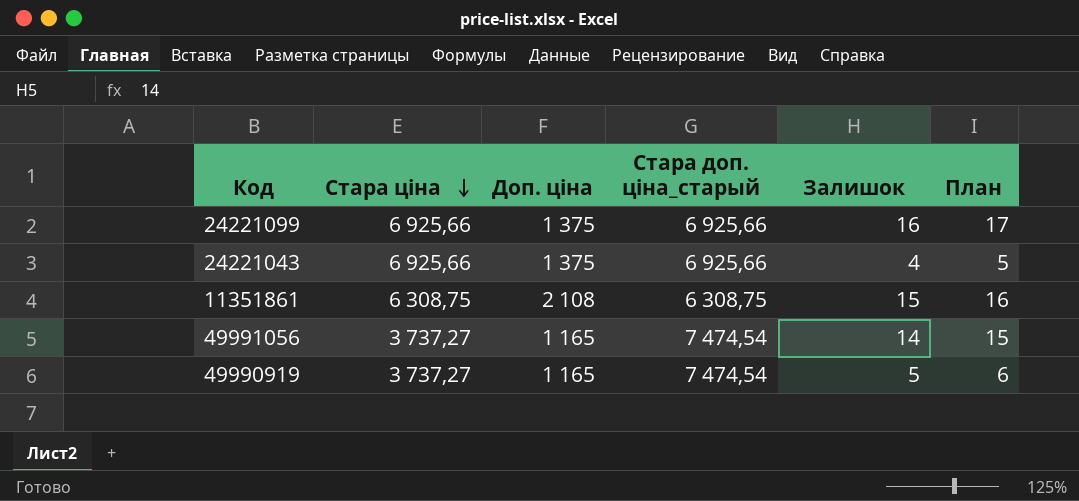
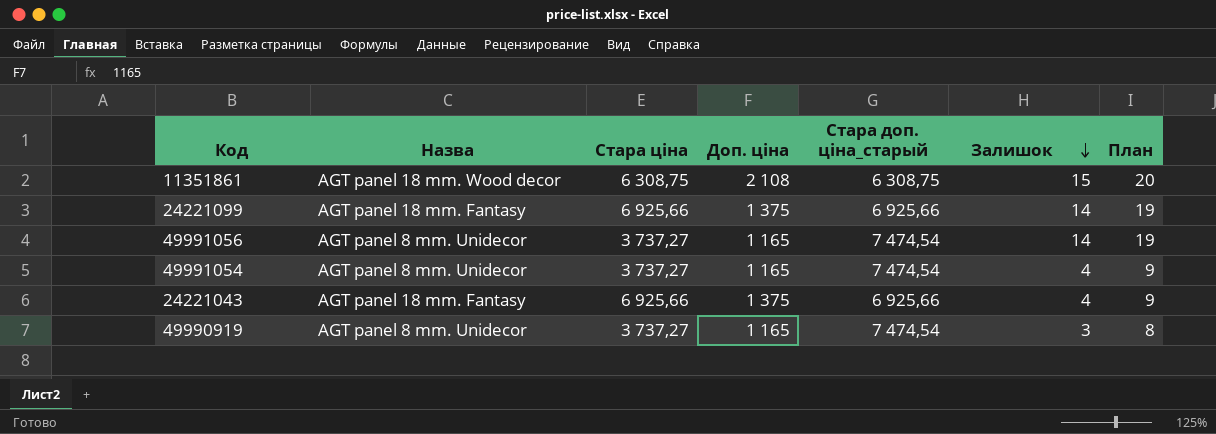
row order: Стара ціна descending -> Залишок descending
column Назва | position: none -> 2
column План | formula: [Залишок] + 1 -> [Залишок] + 5
24221099 | Залишок: 16 -> 14
row 49991054: none -> AGT panel 8 mm. Unidecor | 3 737,27 | 1 165 | 7 474,54 | 4 | 9
49990919 | Залишок: 5 -> 3

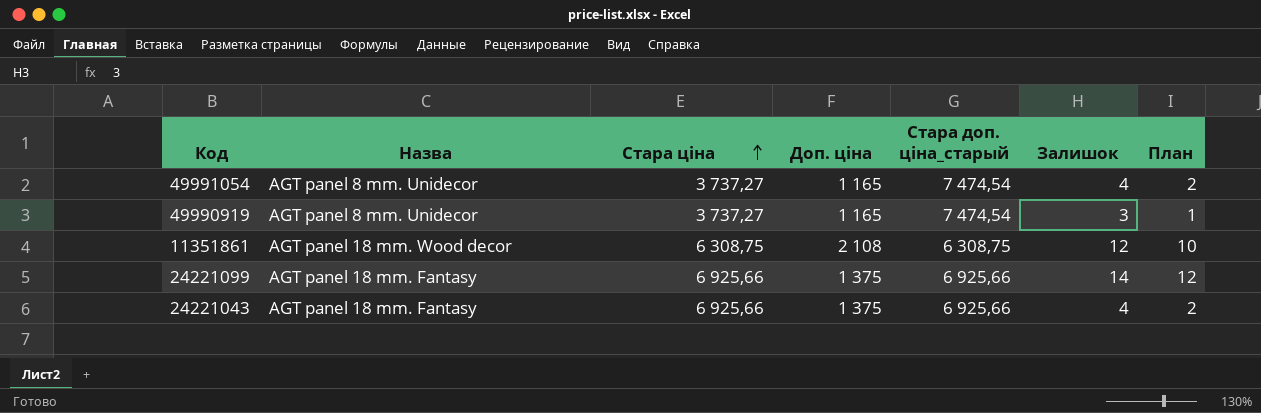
row order: Залишок descending -> Стара ціна ascending
column План | formula: [Залишок] + 5 -> [Залишок] - 2
row 49991056: AGT panel 8 mm. Unidecor | 3 737,27 | 1 165 | 7 474,54 | 14 | 19 -> none
11351861 | Залишок: 15 -> 12

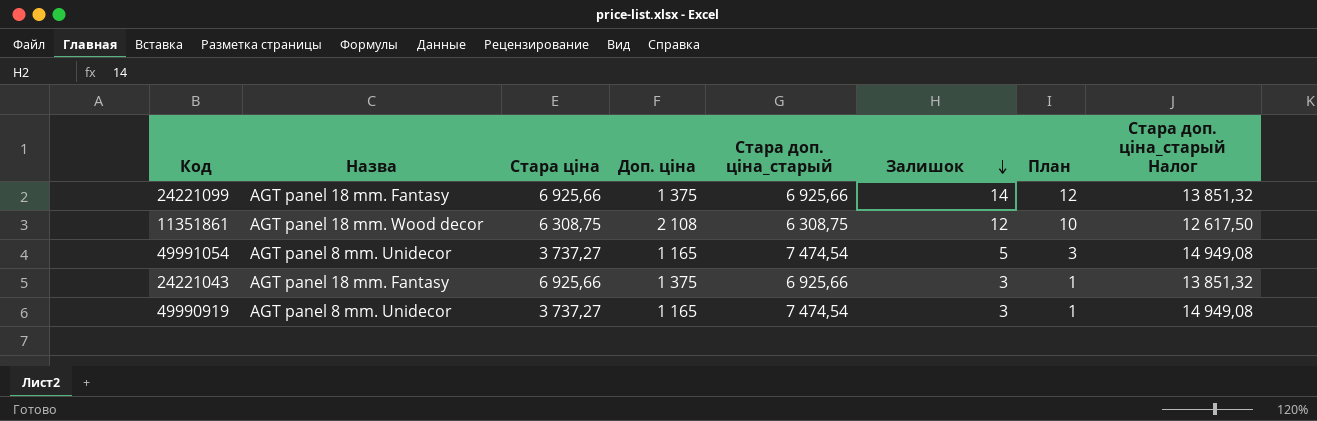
row order: Стара ціна ascending -> Залишок descending
column Стара доп. ціна_старый Налог | formula: none -> [Стара доп. ціна_старый] * 2
49991054 | Залишок: 4 -> 5
49991054 | План: 2 -> 3
24221043 | Залишок: 4 -> 3
24221043 | План: 2 -> 1

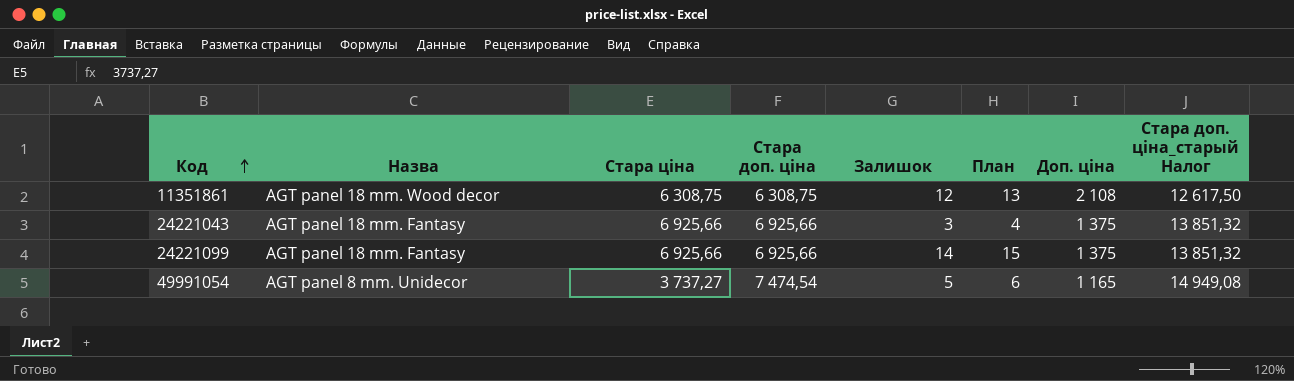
row order: Залишок descending -> Код ascending
column name: Стара доп. ціна_старый -> Стара доп. ціна
column План | formula: [Залишок] - 2 -> [Залишок] + 1
column Доп. ціна | position: 4 -> 7
row 49990919: AGT panel 8 mm. Unidecor | 3 737,27 | 1 165 | 7 474,54 | 3 | 1 | 14 949,08 -> none

